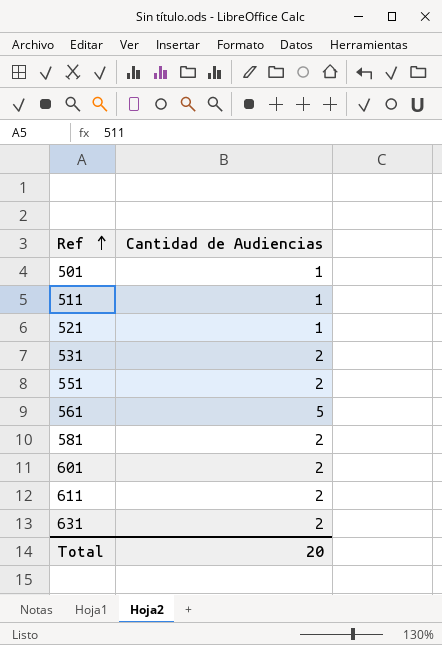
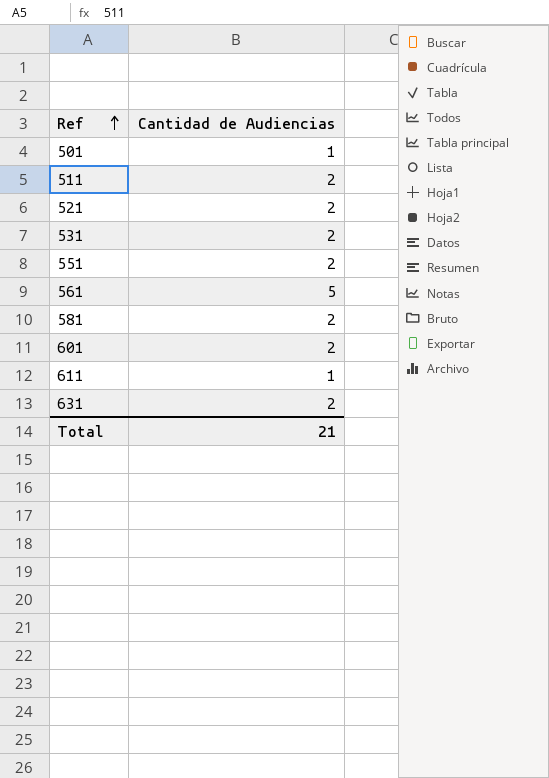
511 | Cantidad de Audiencias: 1 -> 2
521 | Cantidad de Audiencias: 1 -> 2
611 | Cantidad de Audiencias: 2 -> 1
Total | Cantidad de Audiencias: 20 -> 21

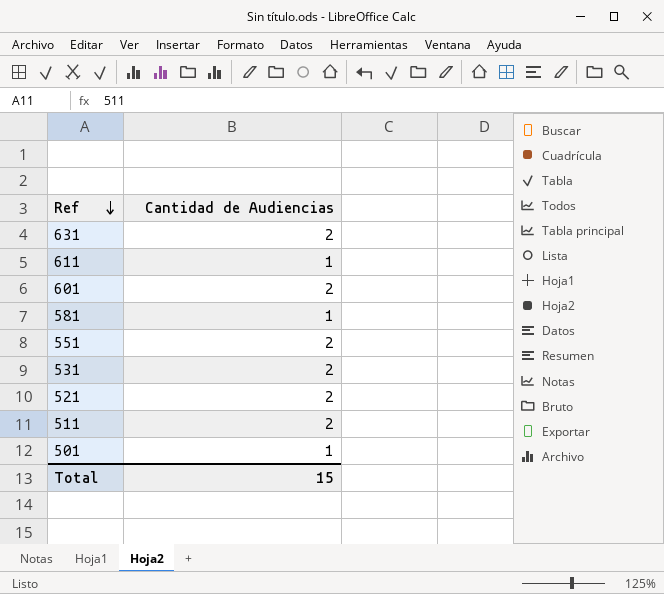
row order: Ref ascending -> Ref descending
row 561: 5 -> none
581 | Cantidad de Audiencias: 2 -> 1
Total | Cantidad de Audiencias: 21 -> 15

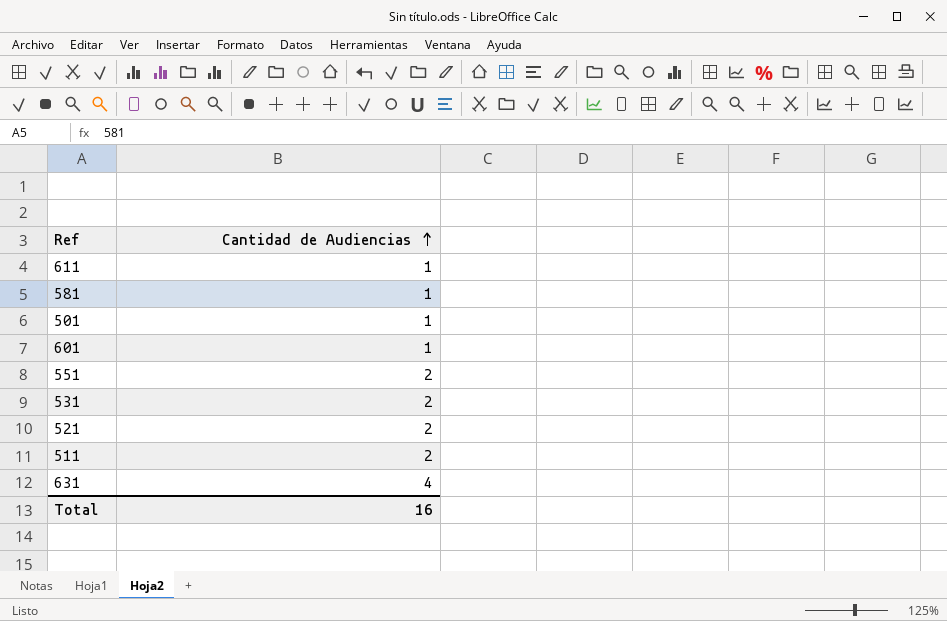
row order: Ref descending -> Cantidad de Audiencias ascending
601 | Cantidad de Audiencias: 2 -> 1
631 | Cantidad de Audiencias: 2 -> 4
Total | Cantidad de Audiencias: 15 -> 16

